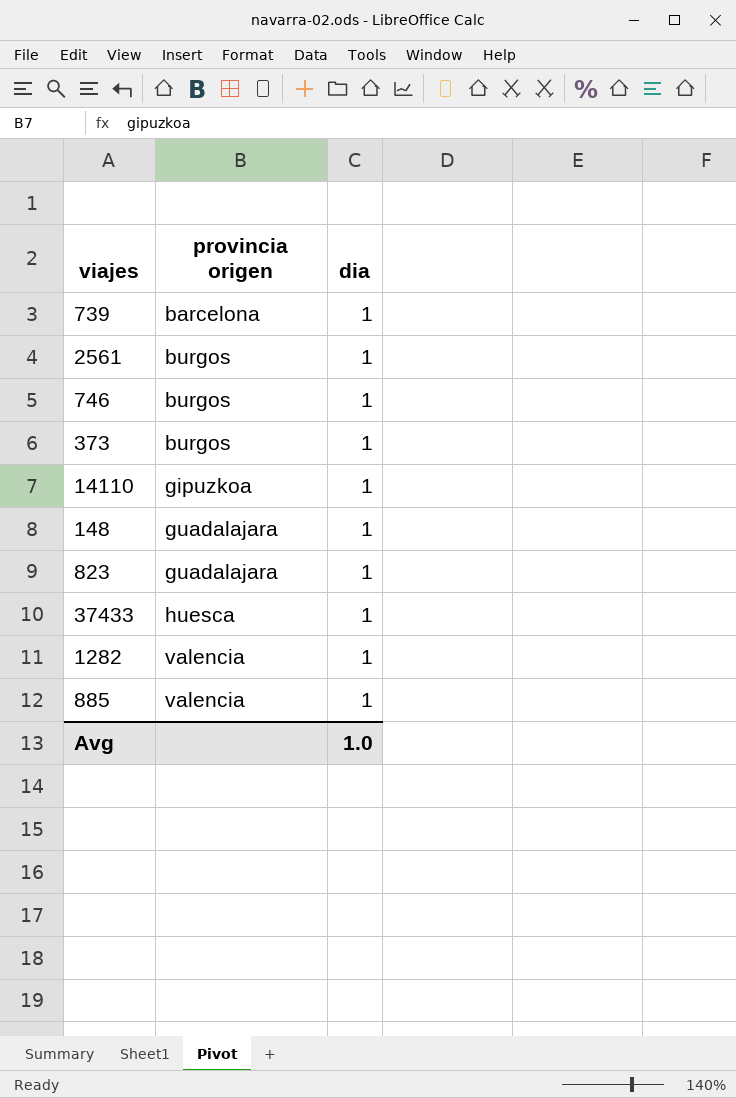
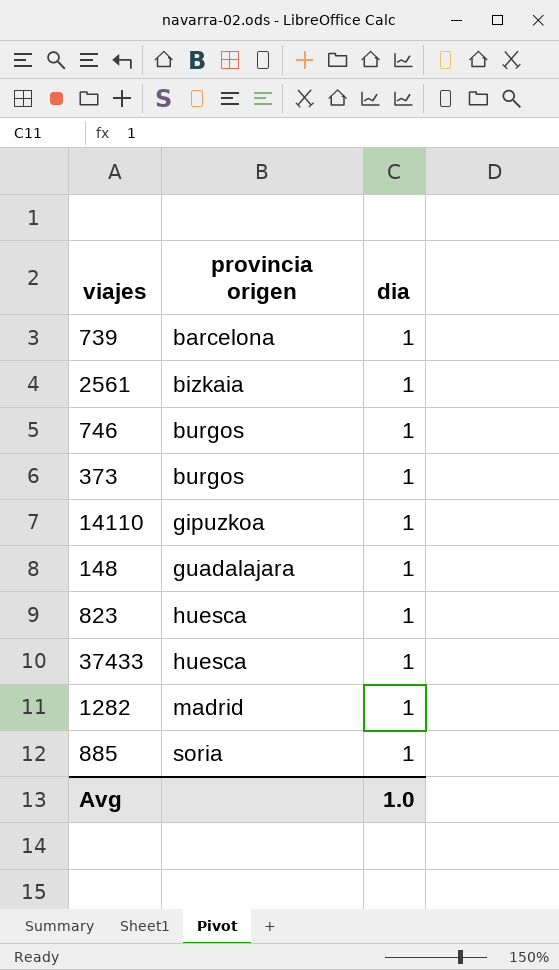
2561 | provincia origen: burgos -> bizkaia
823 | provincia origen: guadalajara -> huesca
1282 | provincia origen: valencia -> madrid
885 | provincia origen: valencia -> soria

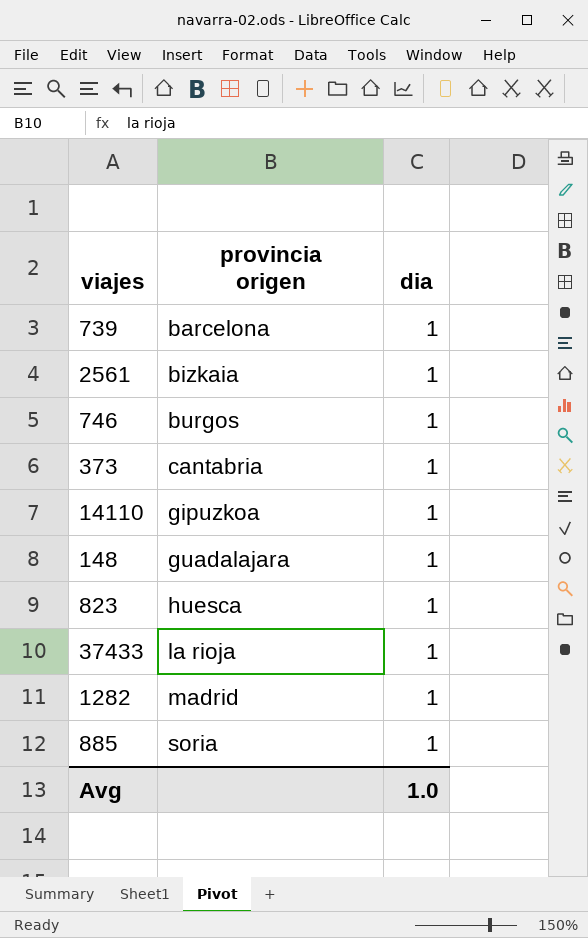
373 | provincia origen: burgos -> cantabria
37433 | provincia origen: huesca -> la rioja

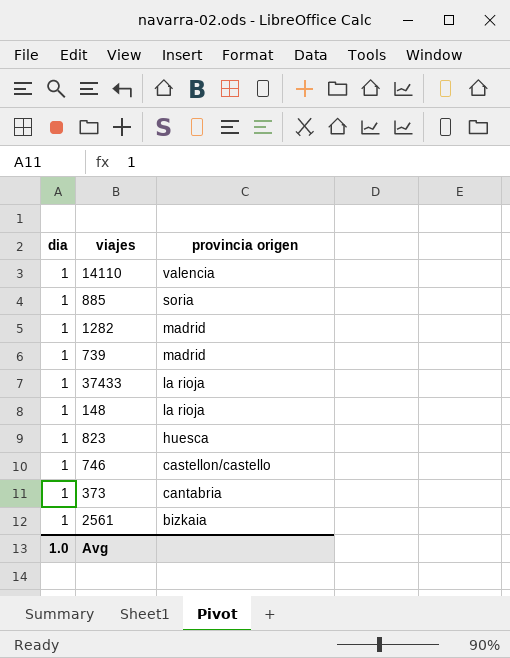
row order: provincia origen ascending -> provincia origen descending
column dia | position: 3 -> 1
14110 | provincia origen: gipuzkoa -> valencia
739 | provincia origen: barcelona -> madrid
148 | provincia origen: guadalajara -> la rioja
746 | provincia origen: burgos -> castellon/castello

